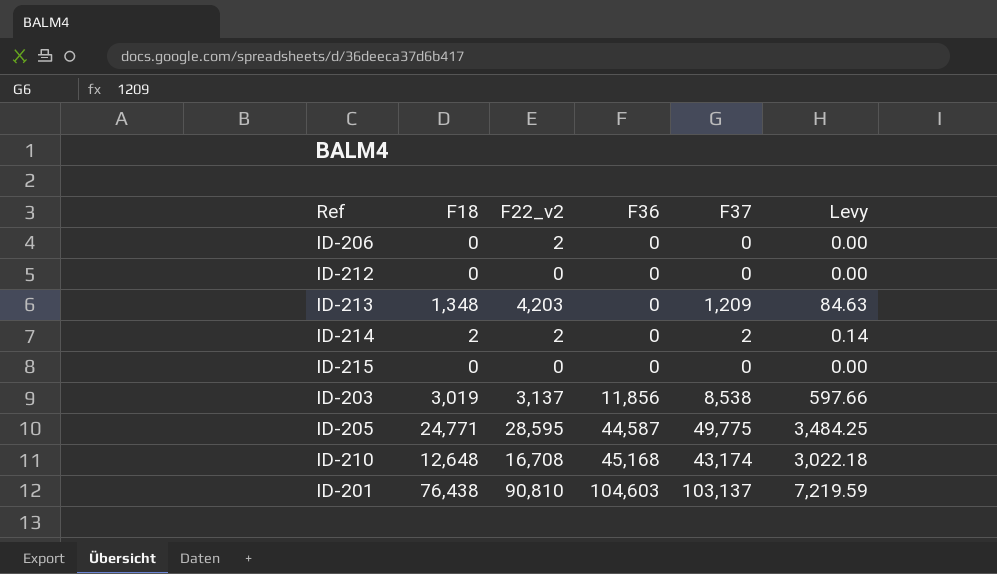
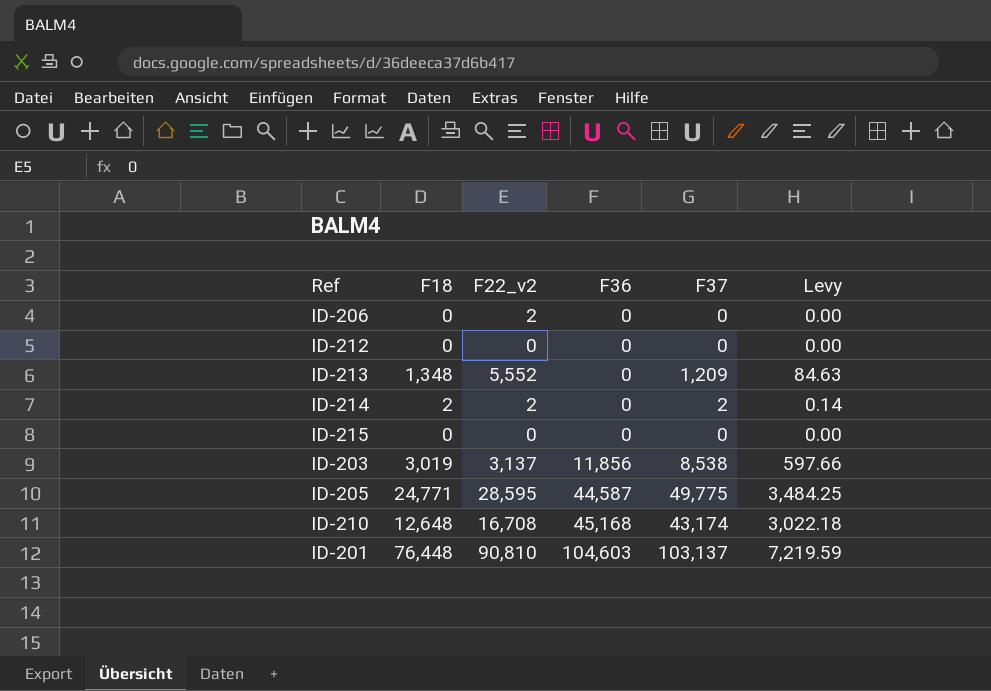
ID-213 | F22_v2: 4,203 -> 5,552
ID-201 | F18: 76,438 -> 76,448

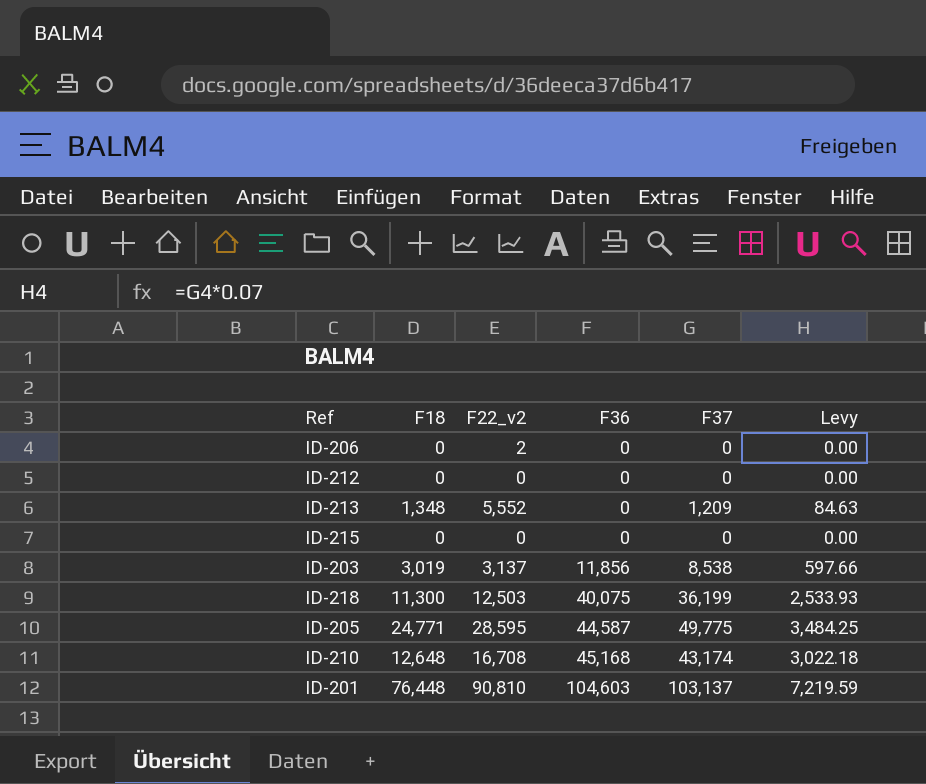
row ID-214: 2 | 2 | 0 | 2 | 0.14 -> none
row ID-218: none -> 11,300 | 12,503 | 40,075 | 36,199 | 2,533.93

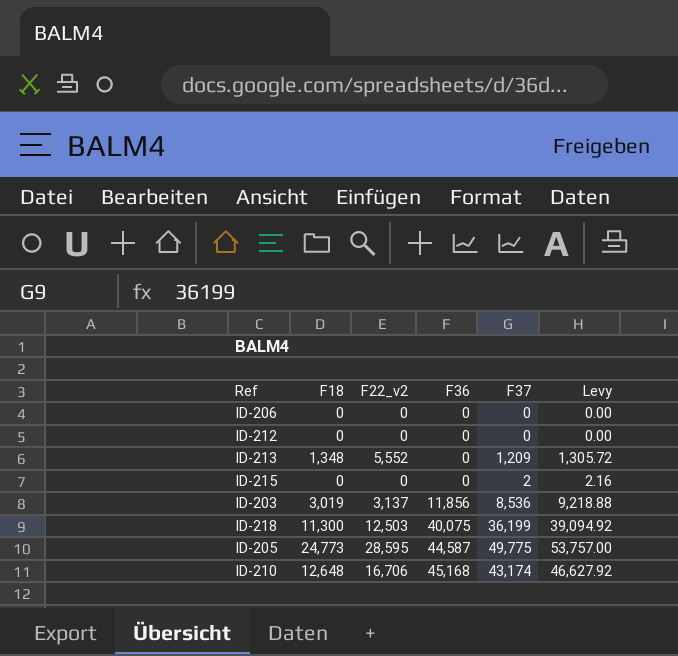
column Levy | formula: [F37] * 0.07 -> [F37] * 1.08
row ID-201: 76,448 | 90,810 | 104,603 | 103,137 | 7,219.59 -> none
ID-206 | F22_v2: 2 -> 0
ID-215 | F37: 0 -> 2
ID-203 | F37: 8,538 -> 8,536
ID-205 | F18: 24,771 -> 24,773
ID-210 | F22_v2: 16,708 -> 16,706

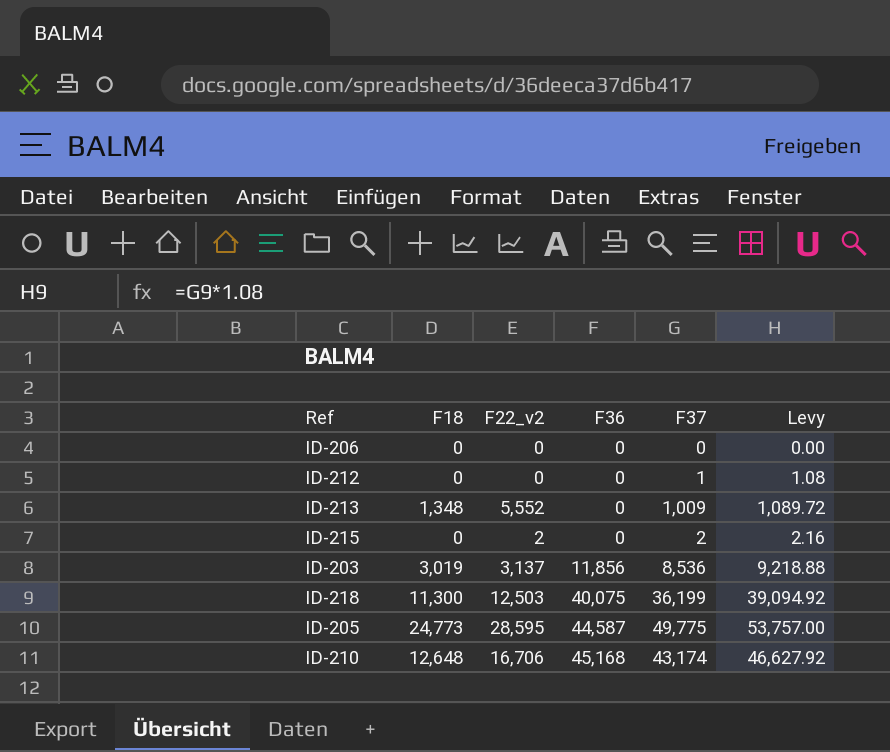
ID-212 | F37: 0 -> 1
ID-212 | Levy: 0.00 -> 1.08
ID-213 | F37: 1,209 -> 1,009
ID-213 | Levy: 1,305.72 -> 1,089.72
ID-215 | F22_v2: 0 -> 2

